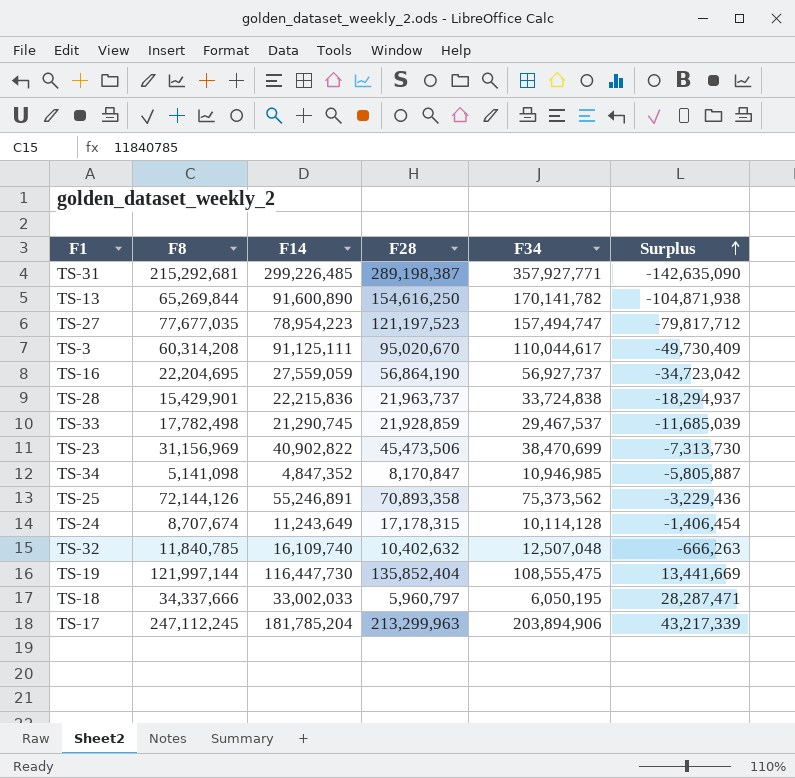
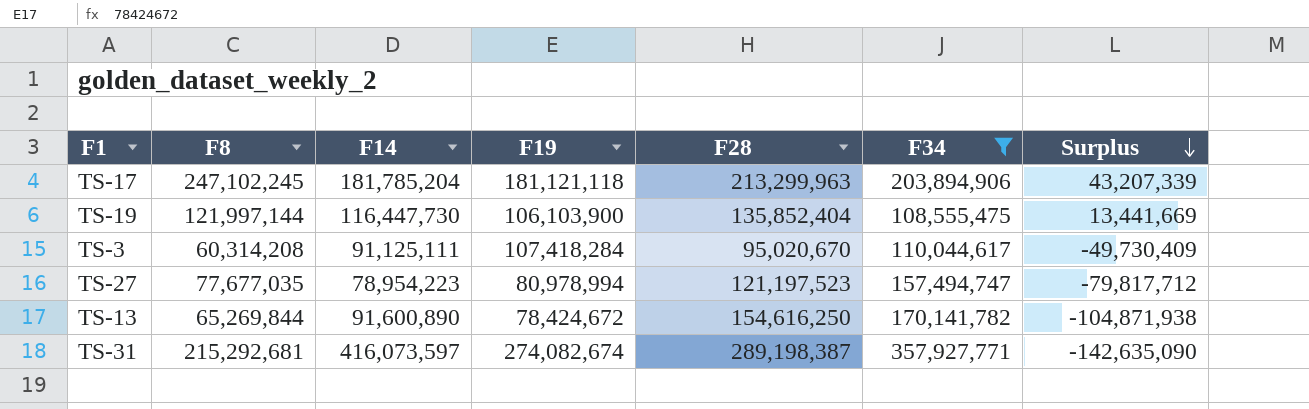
filter: none -> F34 >= 108,555,475
row order: Surplus ascending -> Surplus descending
column F19 | position: none -> 4
TS-17 | F8: 247,112,245 -> 247,102,245
TS-17 | Surplus: 43,217,339 -> 43,207,339
TS-31 | F14: 299,226,485 -> 416,073,597

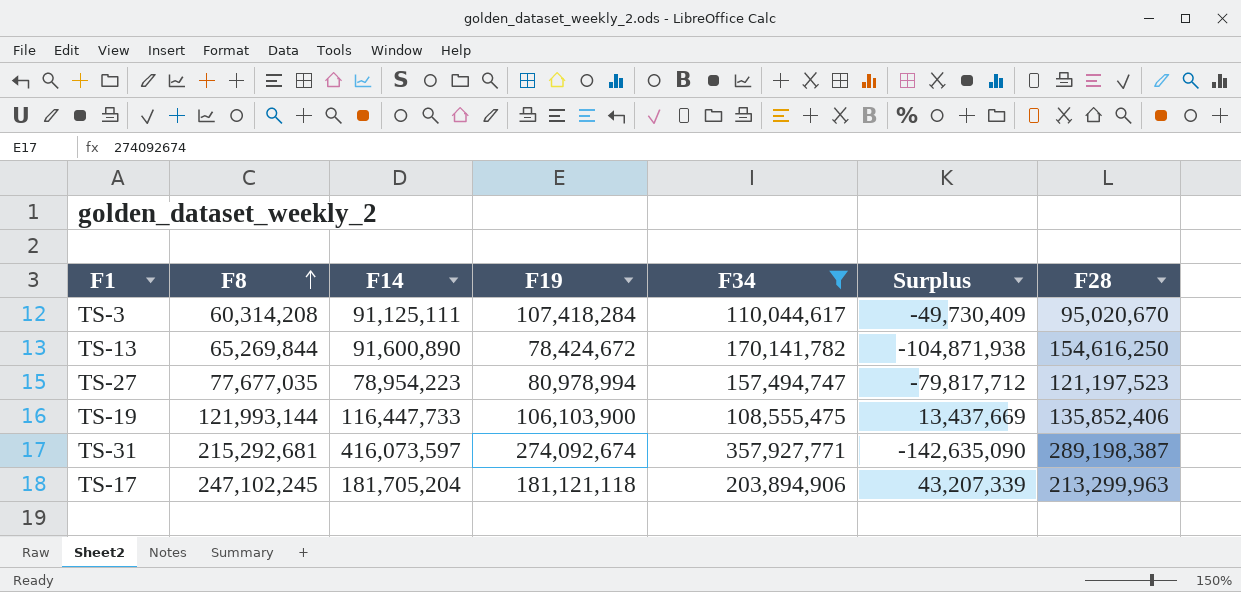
row order: Surplus descending -> F8 ascending
column F28 | position: 5 -> 7
TS-19 | F8: 121,997,144 -> 121,993,144
TS-19 | F14: 116,447,730 -> 116,447,733
TS-19 | Surplus: 13,441,669 -> 13,437,669
TS-19 | F28: 135,852,404 -> 135,852,406
TS-31 | F19: 274,082,674 -> 274,092,674
TS-17 | F14: 181,785,204 -> 181,705,204

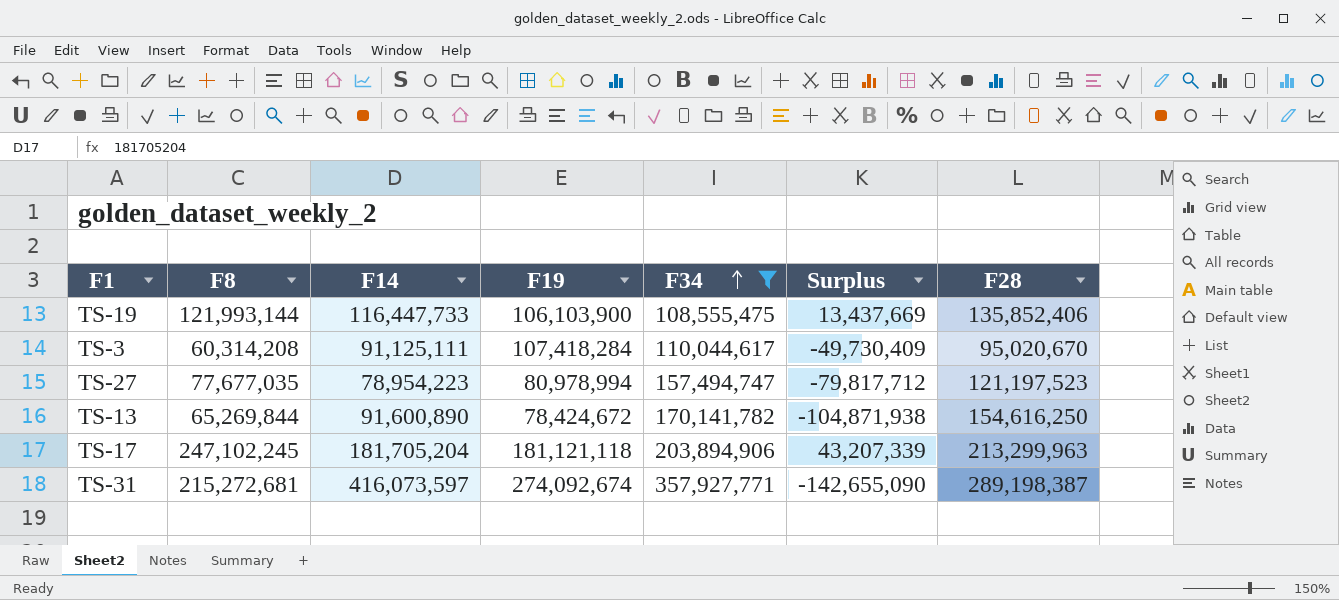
row order: F8 ascending -> F34 ascending
TS-31 | F8: 215,292,681 -> 215,272,681
TS-31 | Surplus: -142,635,090 -> -142,655,090

